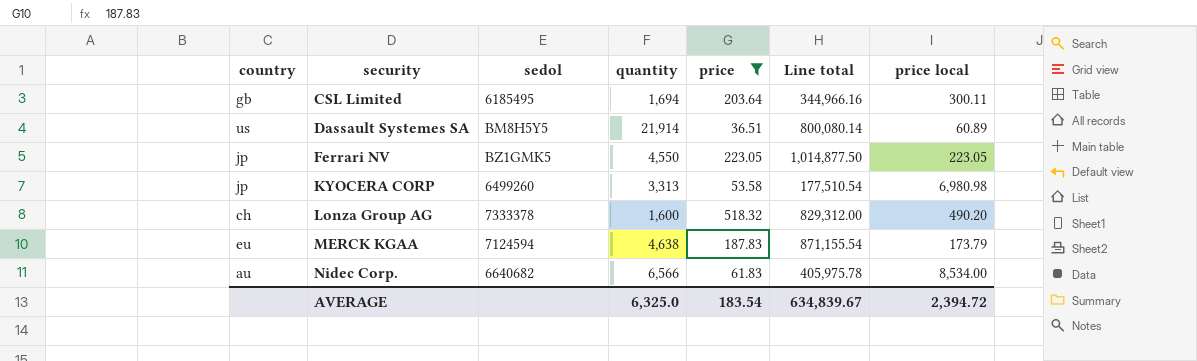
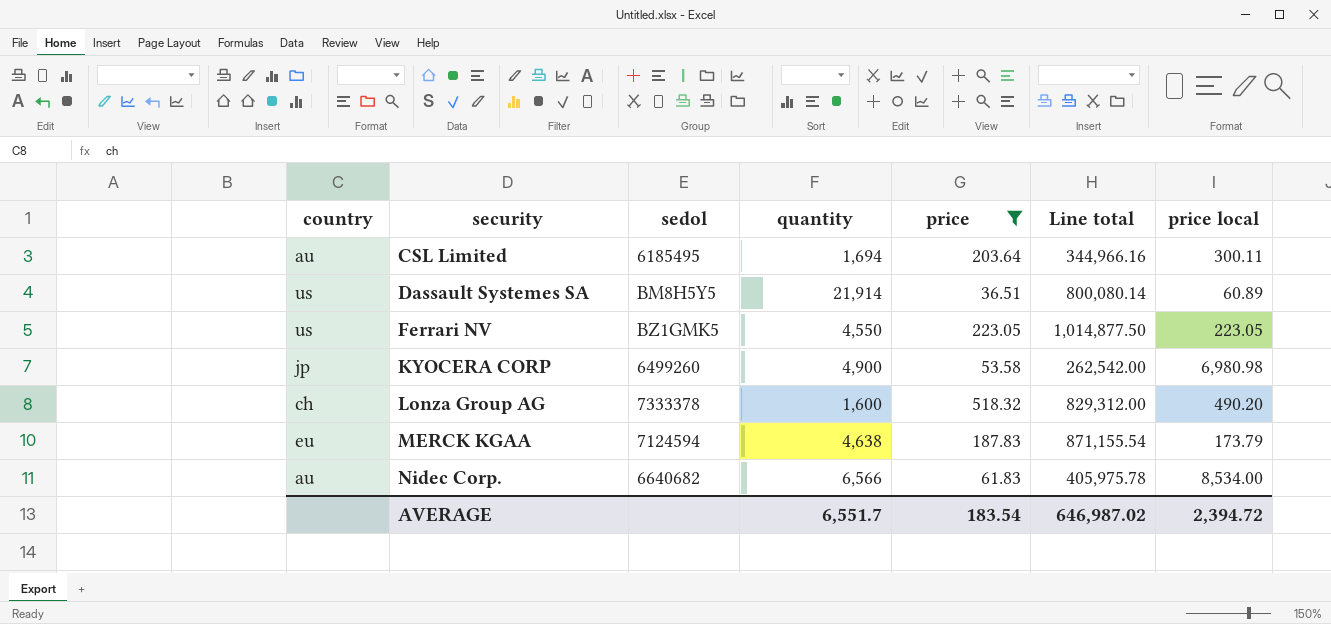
CSL Limited | country: gb -> au
Ferrari NV | country: jp -> us
KYOCERA CORP | quantity: 3,313 -> 4,900
KYOCERA CORP | Line total: 177,510.54 -> 262,542.00
AVERAGE | quantity: 6,325.0 -> 6,551.7
AVERAGE | Line total: 634,839.67 -> 646,987.02

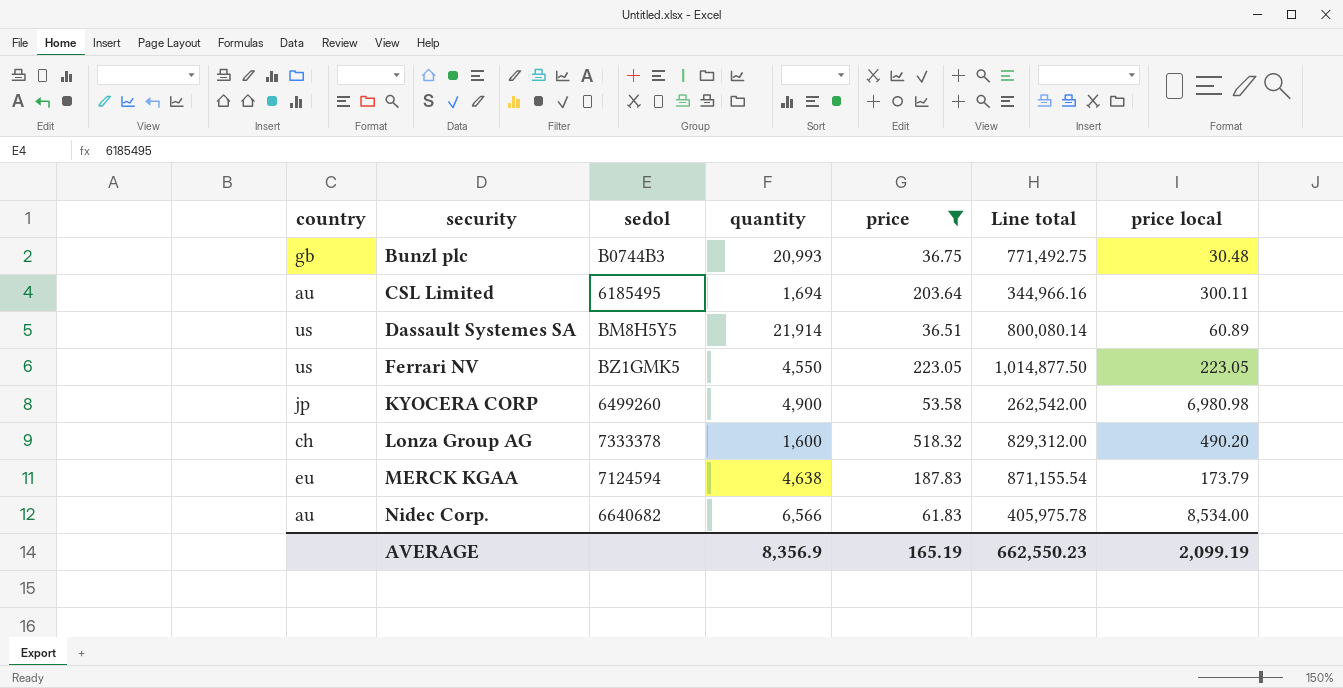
row Bunzl plc: none -> gb | B0744B3 | 20,993 | 36.75 | 771,492.75 | 30.48
AVERAGE | quantity: 6,551.7 -> 8,356.9
AVERAGE | price: 183.54 -> 165.19
AVERAGE | Line total: 646,987.02 -> 662,550.23
AVERAGE | price local: 2,394.72 -> 2,099.19

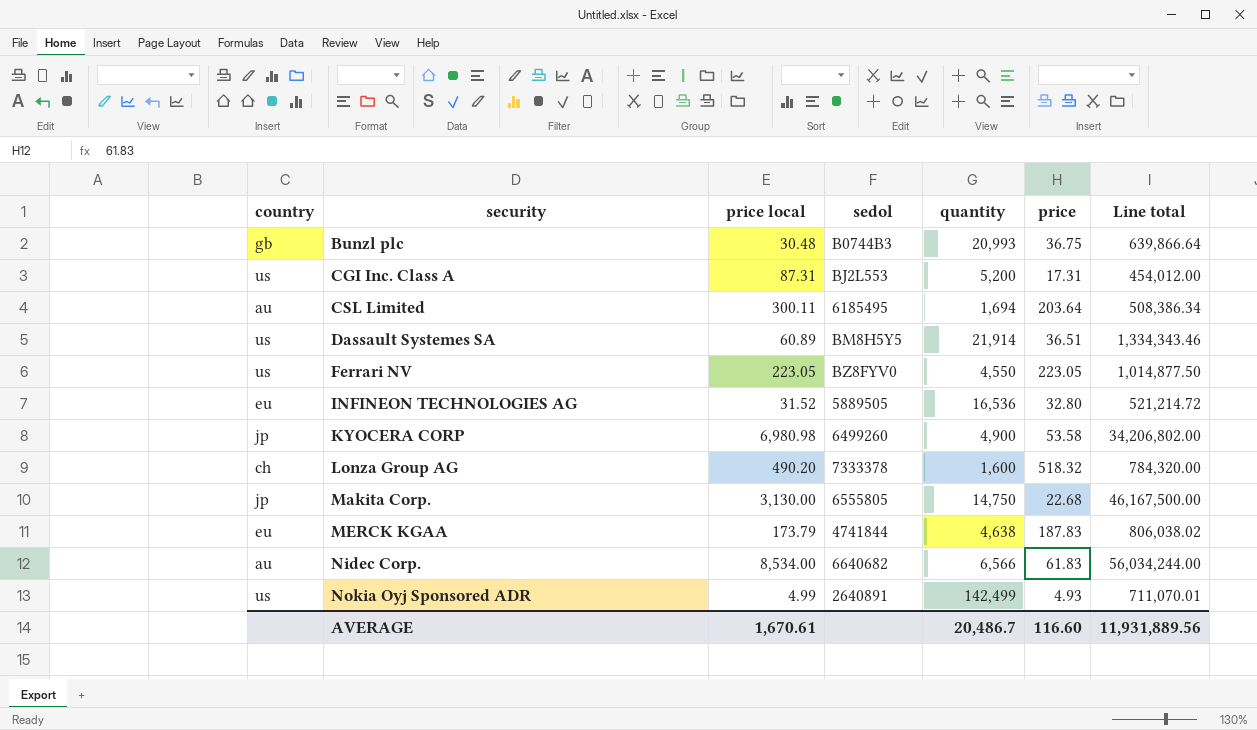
filter: price >= 36.51 -> none
column price local | position: 7 -> 3
column Line total | formula: [quantity] * [price] -> [price local] * [quantity]
Ferrari NV | sedol: BZ1GMK5 -> BZ8FYV0
MERCK KGAA | sedol: 7124594 -> 4741844
AVERAGE | price local: 2,099.19 -> 1,670.61
AVERAGE | quantity: 8,356.9 -> 20,486.7
AVERAGE | price: 165.19 -> 116.60
AVERAGE | Line total: 662,550.23 -> 11,931,889.56

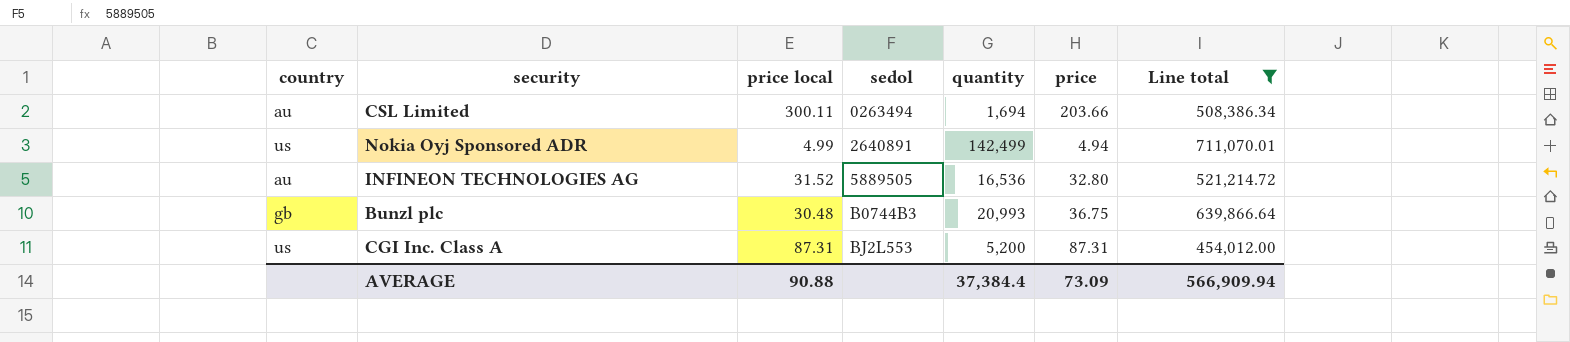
filter: none -> Line total <= 711,070.01
row order: security ascending -> sedol ascending
CSL Limited | sedol: 6185495 -> 0263494
CSL Limited | price: 203.64 -> 203.66
Nokia Oyj Sponsored ADR | price: 4.93 -> 4.94
INFINEON TECHNOLOGIES AG | country: eu -> au
CGI Inc. Class A | price: 17.31 -> 87.31
AVERAGE | price local: 1,670.61 -> 90.88
AVERAGE | quantity: 20,486.7 -> 37,384.4
AVERAGE | price: 116.60 -> 73.09
AVERAGE | Line total: 11,931,889.56 -> 566,909.94

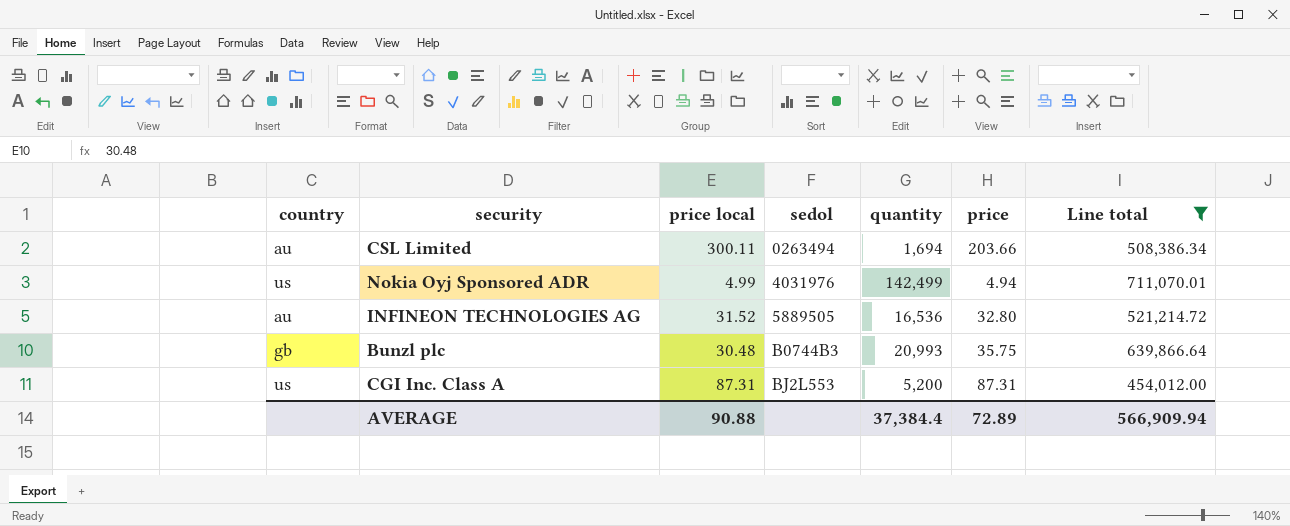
Nokia Oyj Sponsored ADR | sedol: 2640891 -> 4031976
Bunzl plc | price: 36.75 -> 35.75
AVERAGE | price: 73.09 -> 72.89

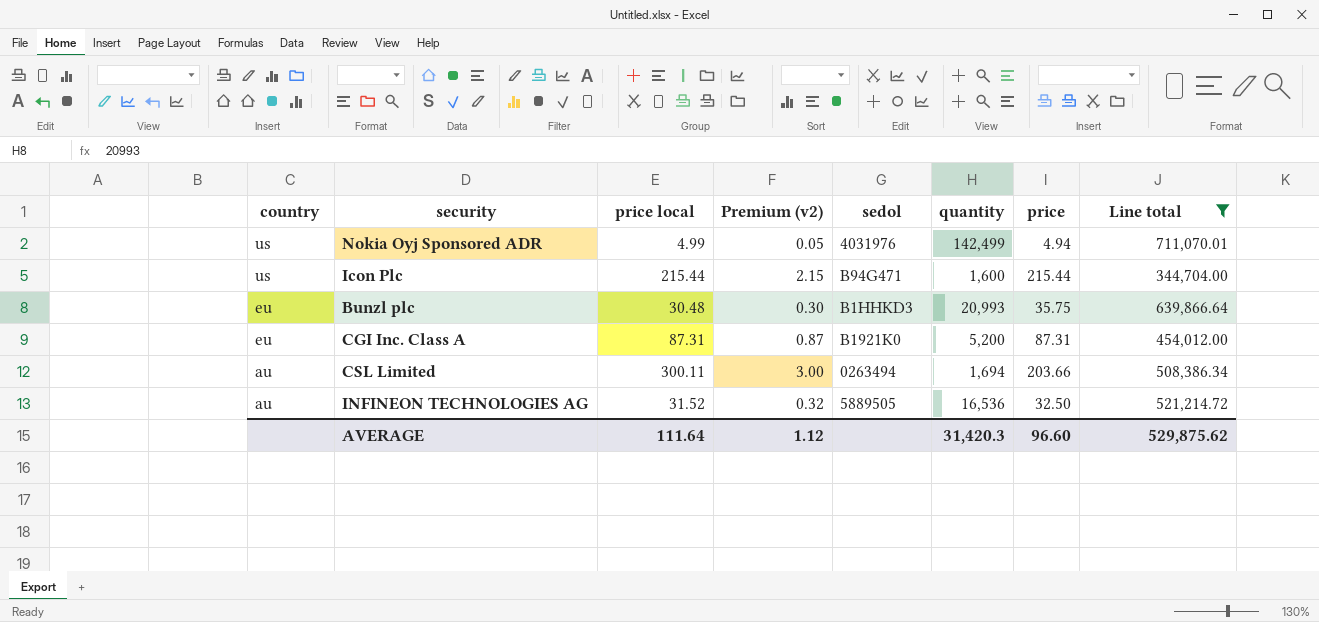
row order: sedol ascending -> country descending
column Premium (v2) | formula: none -> [price local] * 0.01
row Icon Plc: none -> us | 215.44 | 2.15 | B94G471 | 1,600 | 215.44 | 344,704.00
Bunzl plc | country: gb -> eu
Bunzl plc | sedol: B0744B3 -> B1HHKD3
CGI Inc. Class A | country: us -> eu
CGI Inc. Class A | sedol: BJ2L553 -> B1921K0
INFINEON TECHNOLOGIES AG | price: 32.80 -> 32.50
AVERAGE | price local: 90.88 -> 111.64
AVERAGE | quantity: 37,384.4 -> 31,420.3
AVERAGE | price: 72.89 -> 96.60
AVERAGE | Line total: 566,909.94 -> 529,875.62

